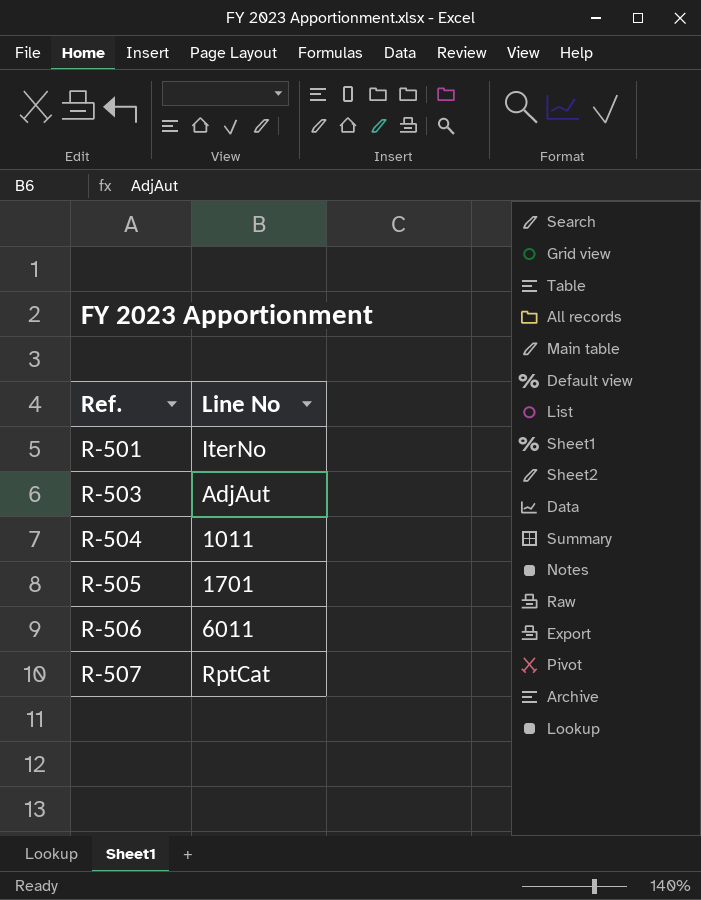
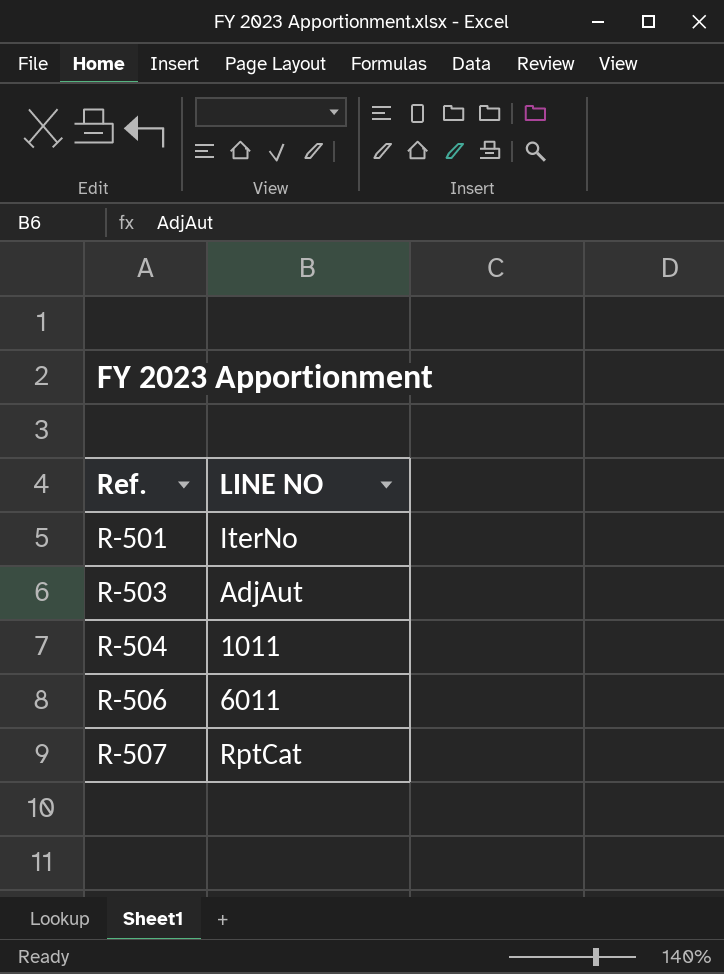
column name: Line No -> LINE NO
row R-505: 1701 -> none

